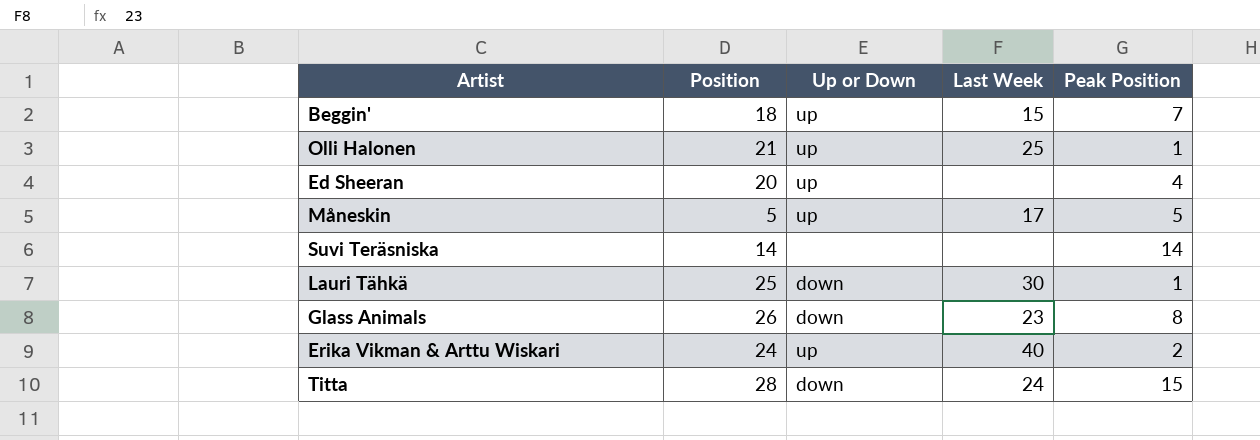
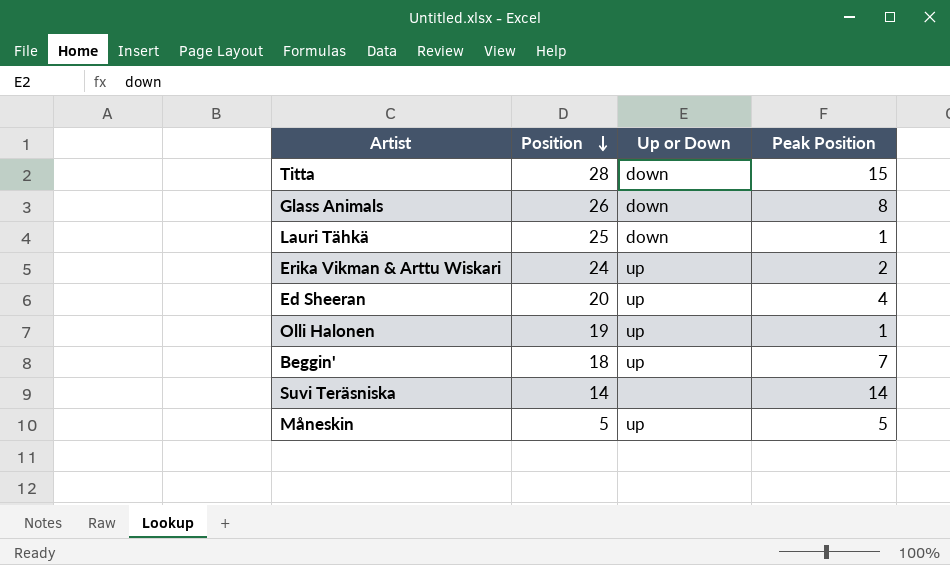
row order: none -> Position descending
column Last Week | position: 4 -> none
Olli Halonen | Position: 21 -> 19

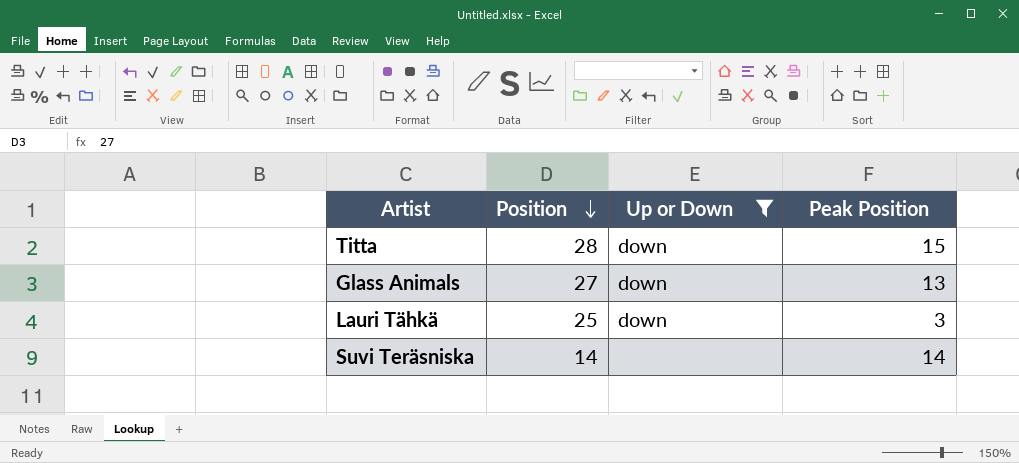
filter: none -> Up or Down != up
Glass Animals | Position: 26 -> 27
Glass Animals | Peak Position: 8 -> 13
Lauri Tähkä | Peak Position: 1 -> 3

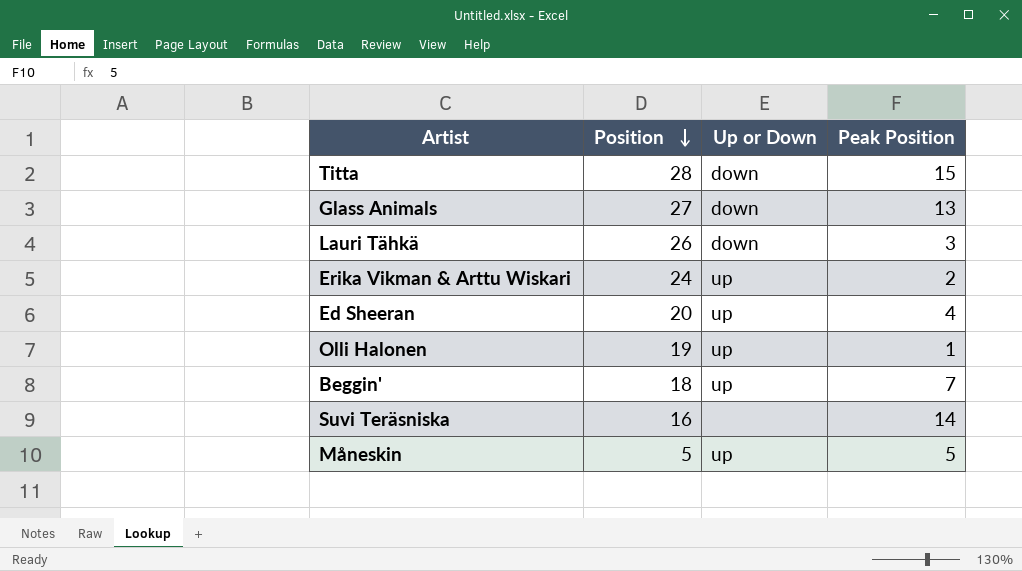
filter: Up or Down != up -> none
Lauri Tähkä | Position: 25 -> 26
Suvi Teräsniska | Position: 14 -> 16

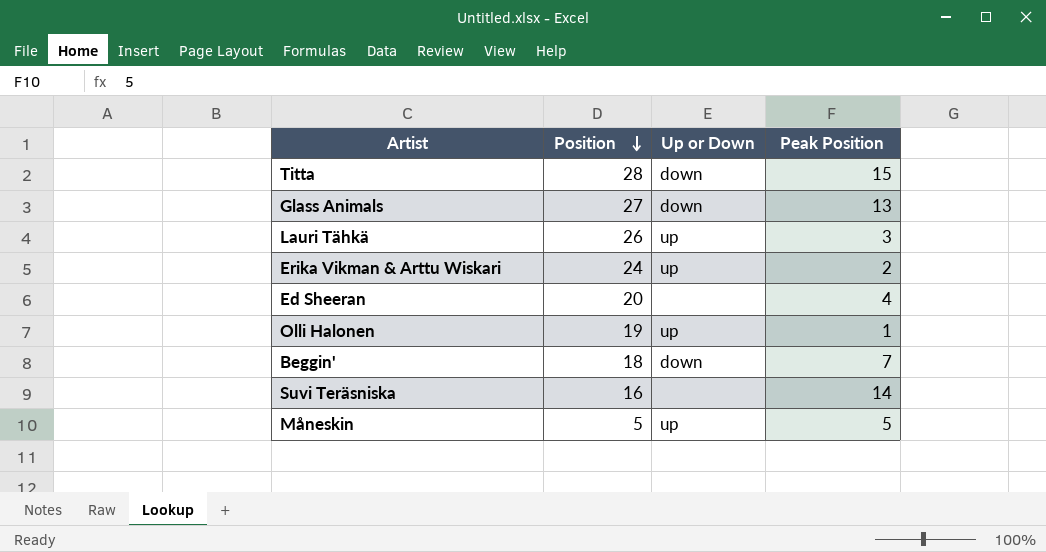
Lauri Tähkä | Up or Down: down -> up
Ed Sheeran | Up or Down: up -> none
Beggin' | Up or Down: up -> down

